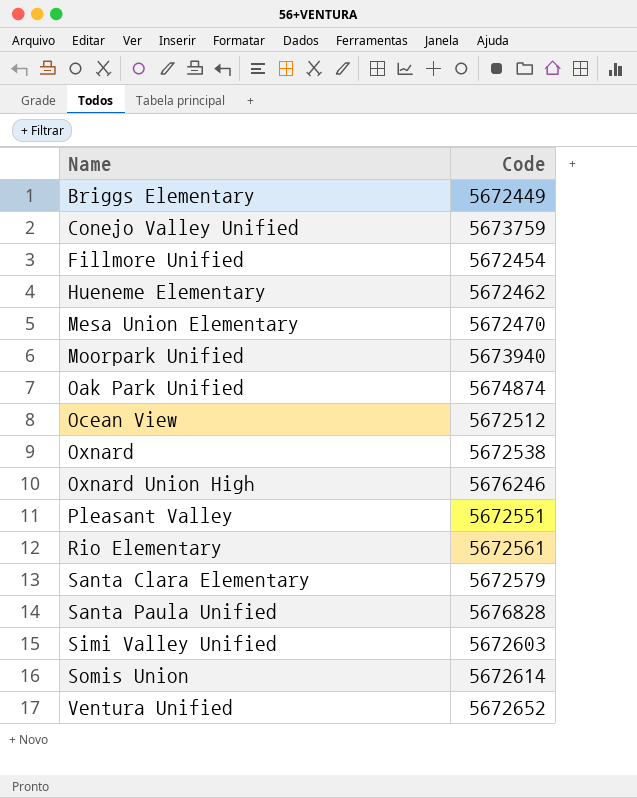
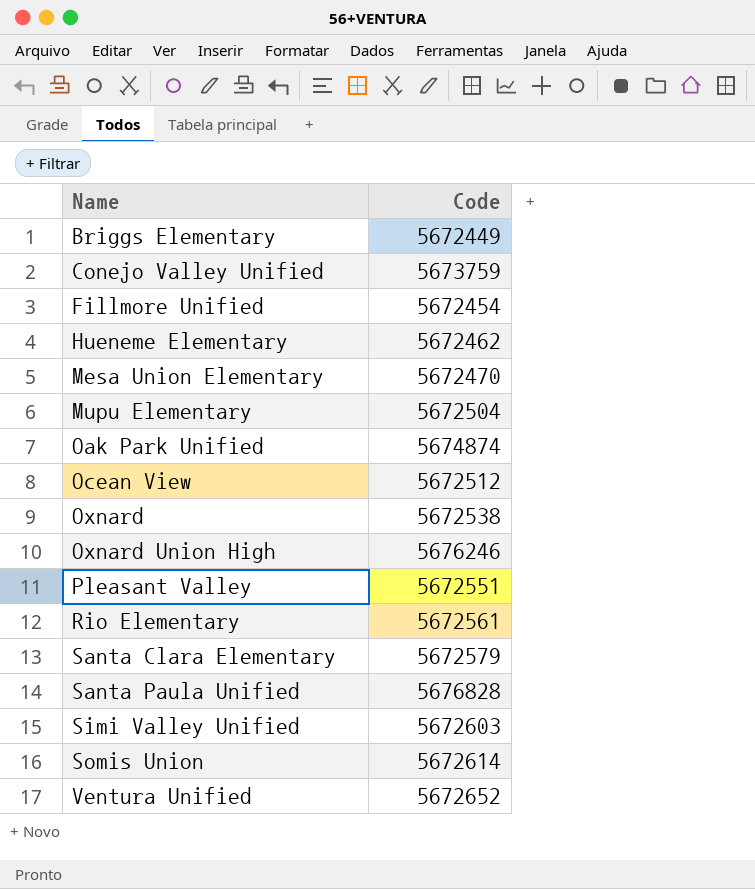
row Moorpark Unified: 5673940 -> none
row Mupu Elementary: none -> 5672504

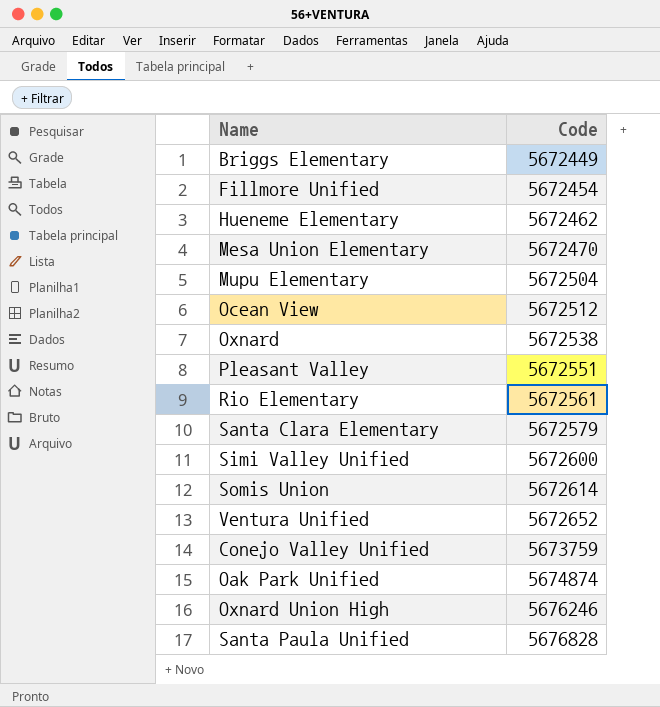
row order: Name ascending -> Code ascending
Simi Valley Unified | Code: 5672603 -> 5672600

